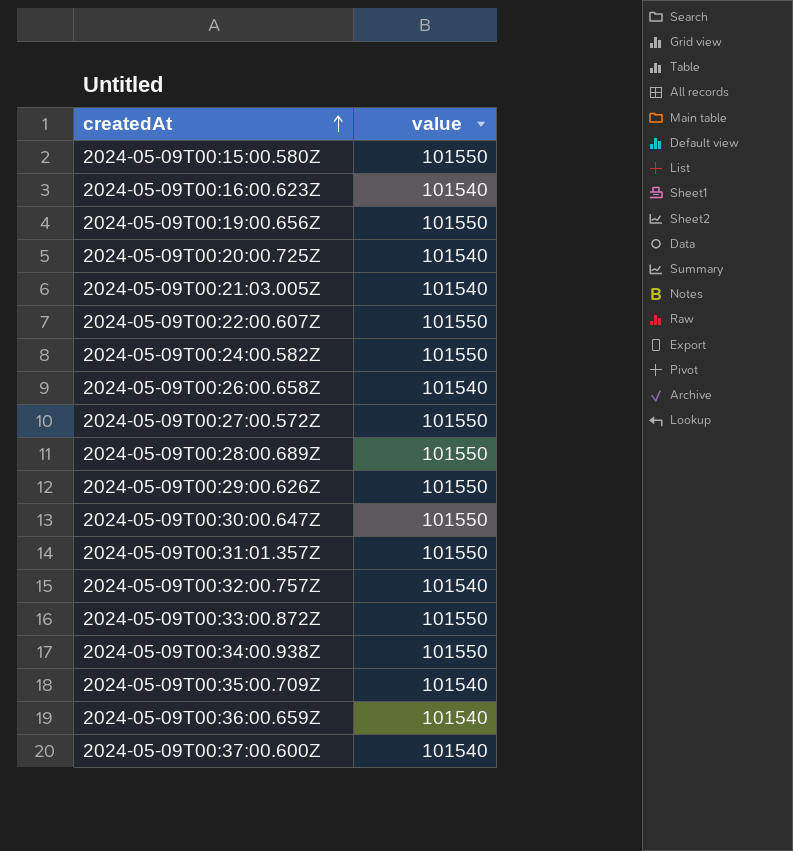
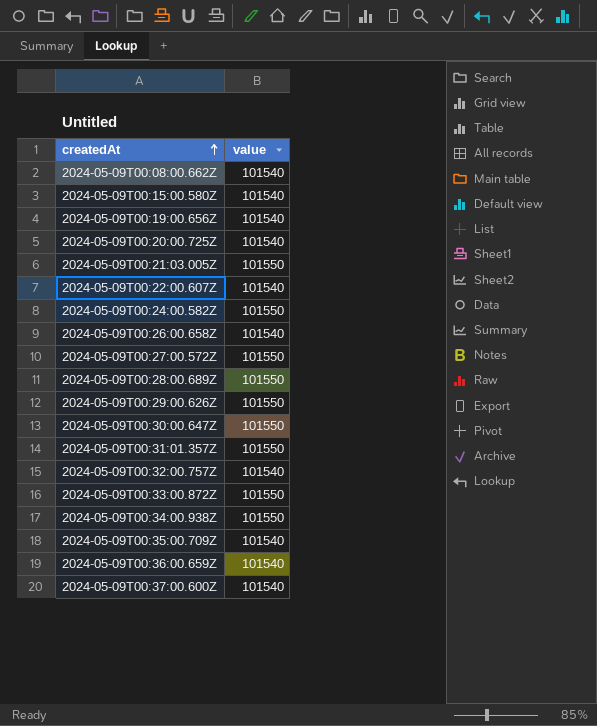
row 2024-05-09T00:16:00.623Z: 101540 -> none
row 2024-05-09T00:08:00.662Z: none -> 101540
2024-05-09T00:15:00.580Z | value: 101550 -> 101540
2024-05-09T00:19:00.656Z | value: 101550 -> 101540
2024-05-09T00:21:03.005Z | value: 101540 -> 101550
2024-05-09T00:22:00.607Z | value: 101550 -> 101540

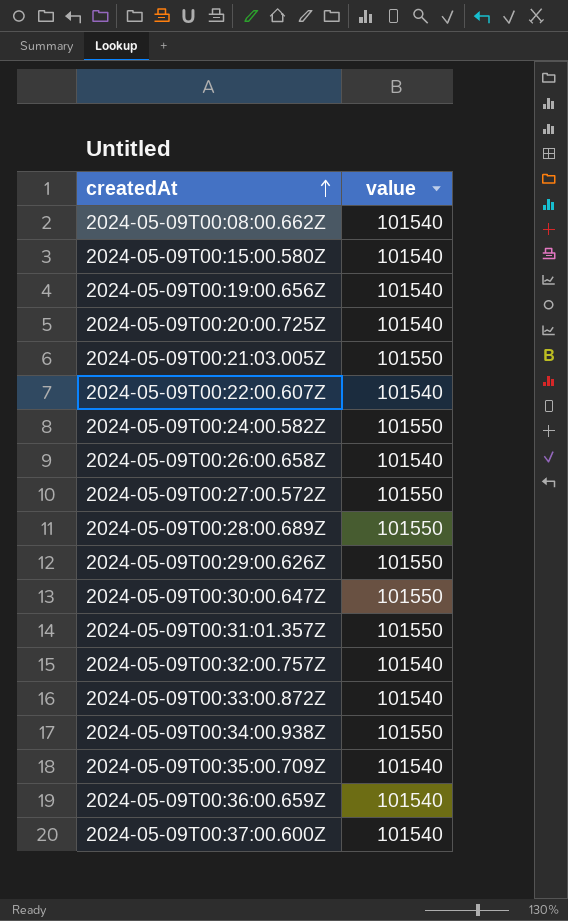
2024-05-09T00:33:00.872Z | value: 101550 -> 101540

